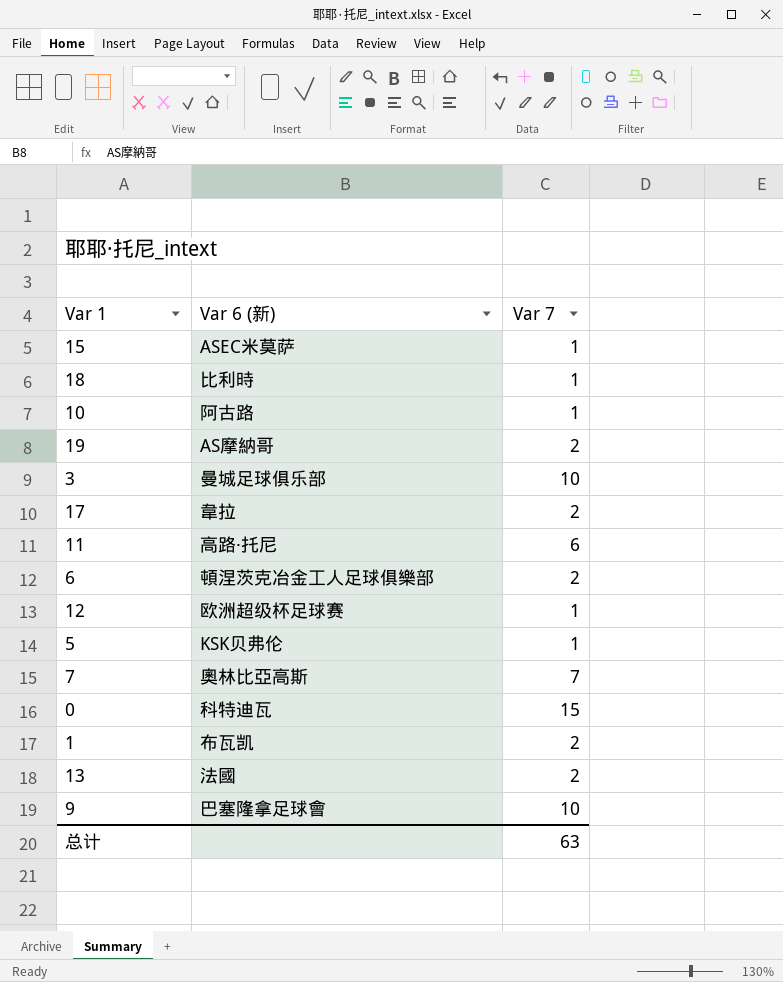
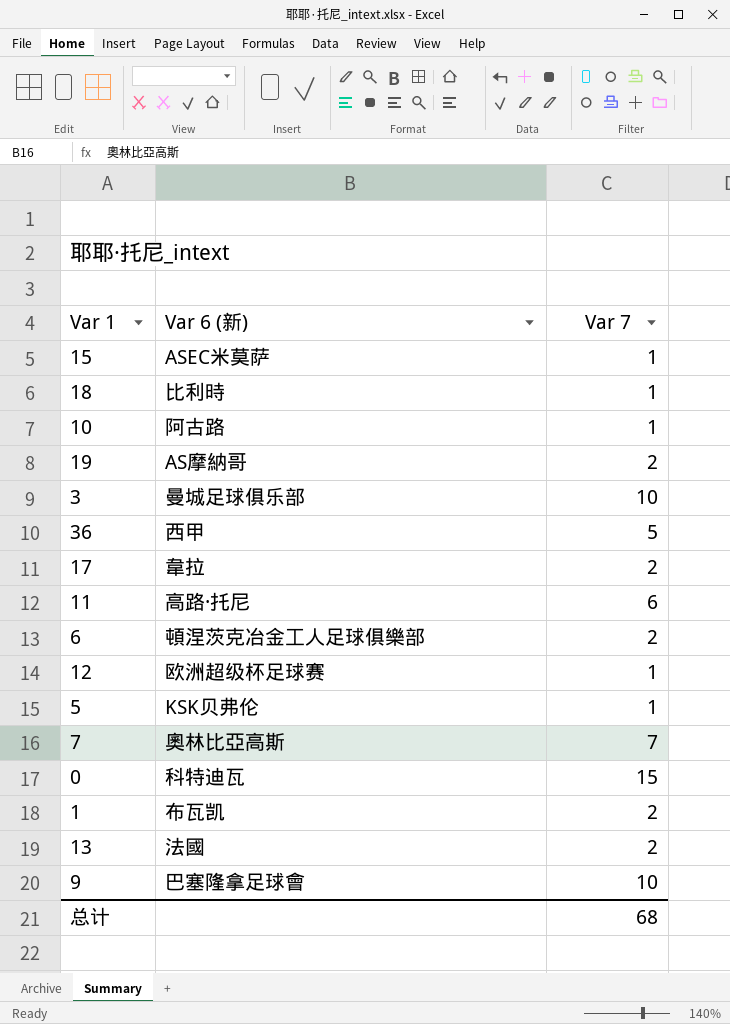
row 36: none -> 西甲 | 5
总计 | Var 7: 63 -> 68

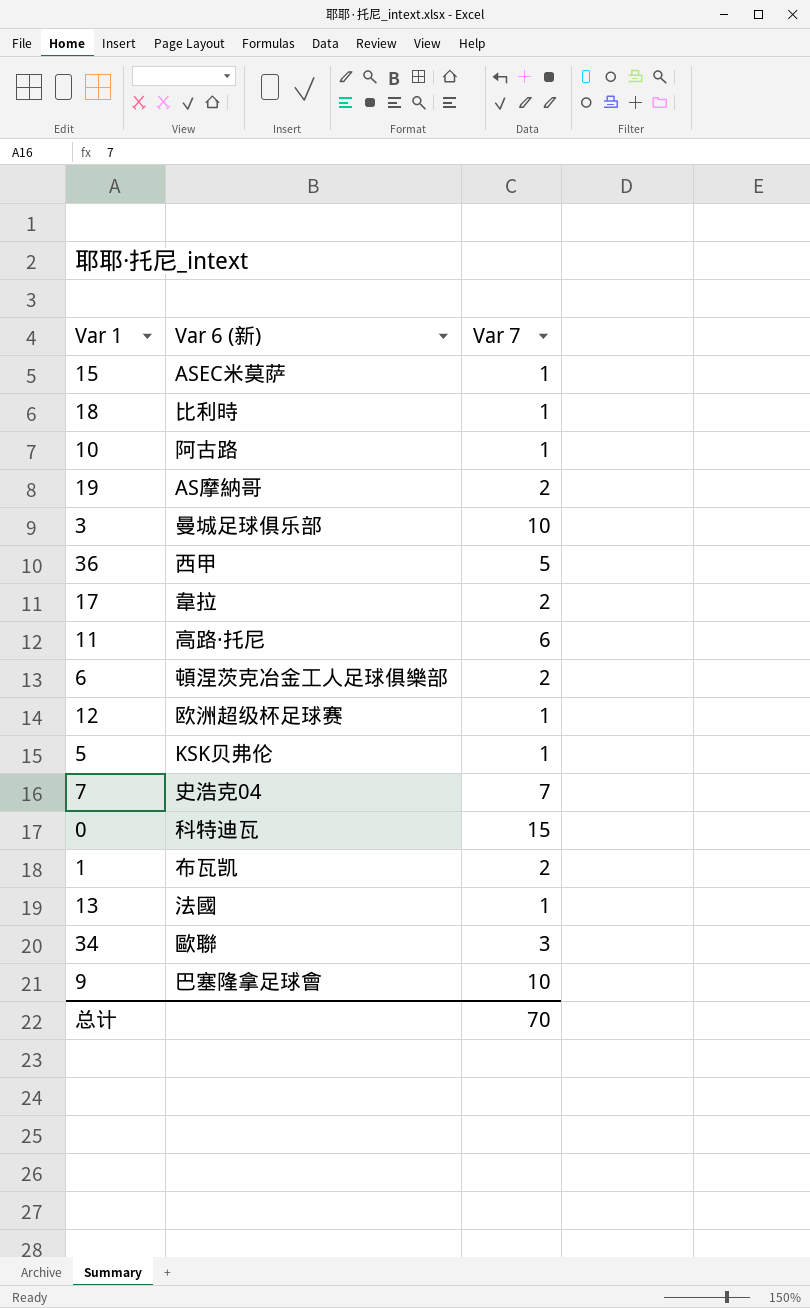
7 | Var 6 (新): 奧林比亞高斯 -> 史浩克04
13 | Var 7: 2 -> 1
row 34: none -> 歐聯 | 3
总计 | Var 7: 68 -> 70

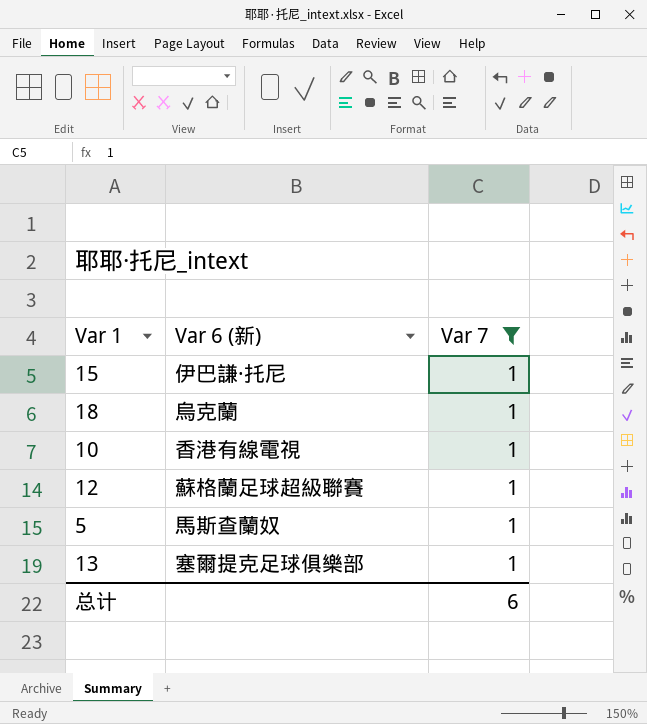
filter: none -> Var 7 = 1
15 | Var 6 (新): ASEC米莫萨 -> 伊巴謙·托尼
18 | Var 6 (新): 比利時 -> 烏克蘭
10 | Var 6 (新): 阿古路 -> 香港有線電視
12 | Var 6 (新): 欧洲超级杯足球赛 -> 蘇格蘭足球超級聯賽
5 | Var 6 (新): KSK贝弗伦 -> 馬斯查蘭奴
13 | Var 6 (新): 法國 -> 塞爾提克足球俱樂部
总计 | Var 7: 70 -> 6

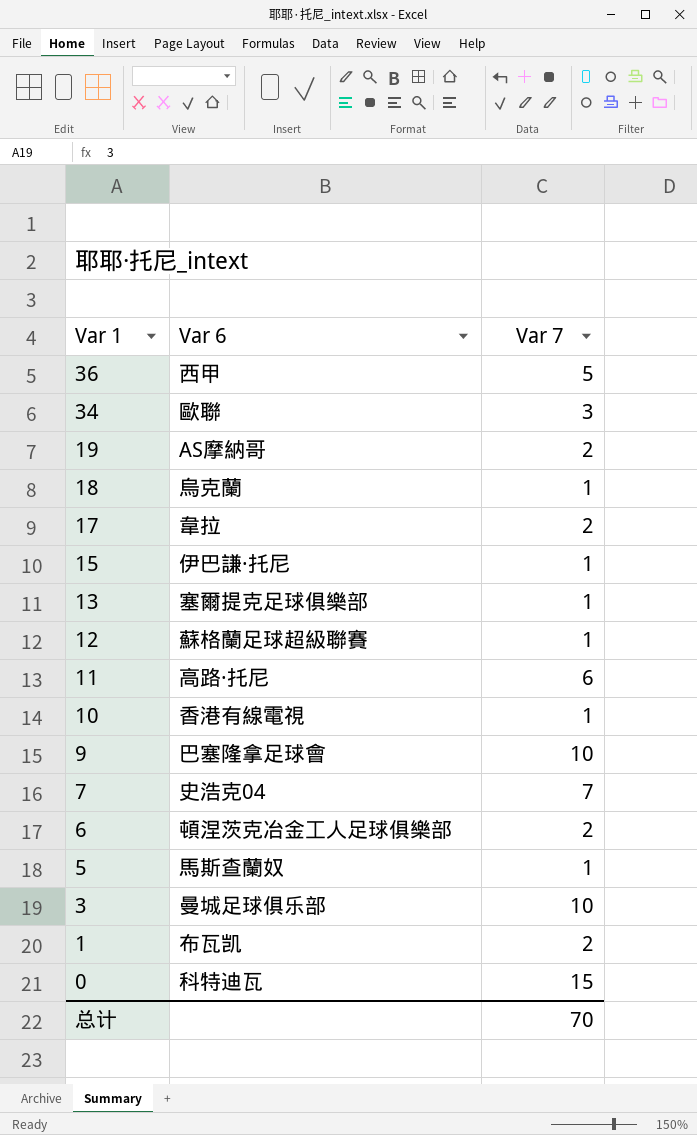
filter: Var 7 = 1 -> none
row order: none -> Var 1 descending
column name: Var 6 (新) -> Var 6
总计 | Var 7: 6 -> 70

